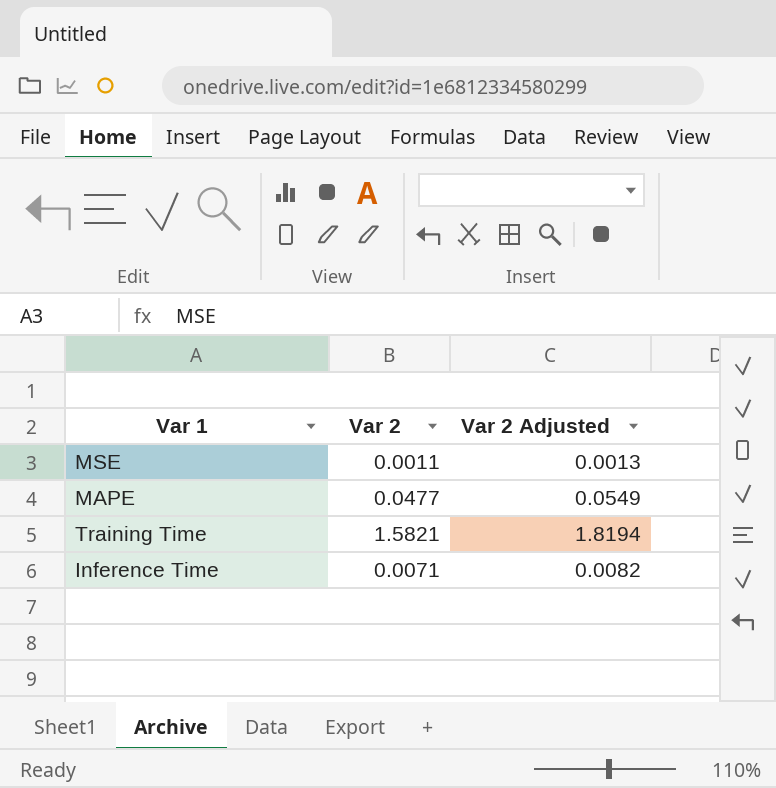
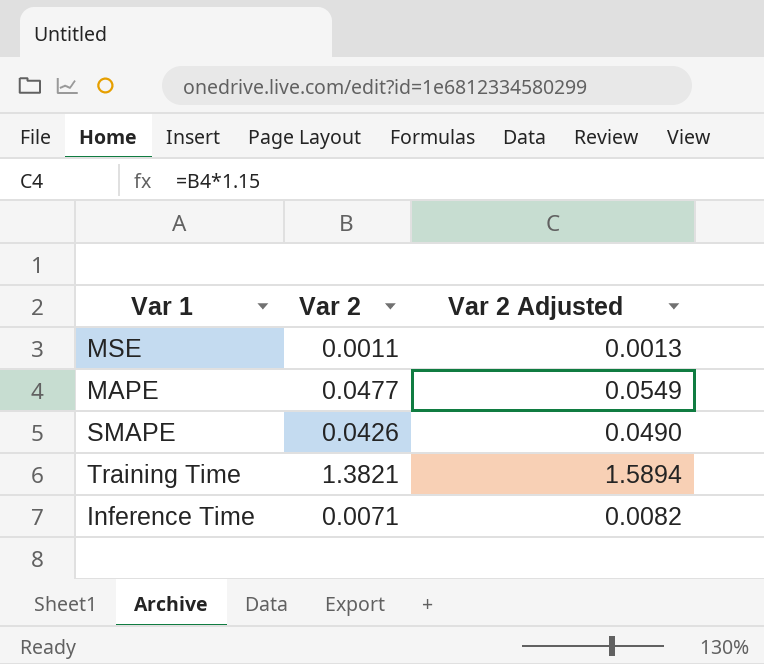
row SMAPE: none -> 0.0426 | 0.0490
Training Time | Var 2: 1.5821 -> 1.3821
Training Time | Var 2 Adjusted: 1.8194 -> 1.5894

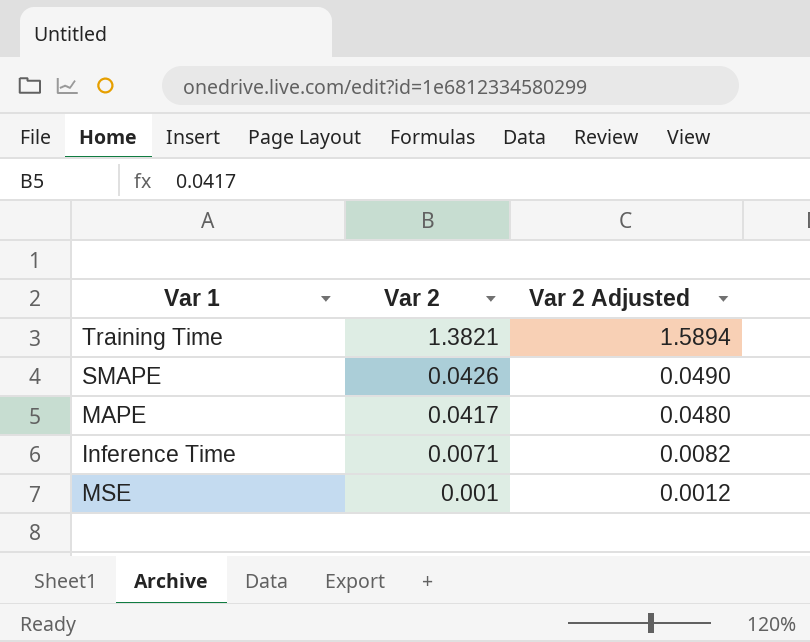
row order: none -> Var 2 descending
MAPE | Var 2: 0.0477 -> 0.0417
MAPE | Var 2 Adjusted: 0.0549 -> 0.0480
MSE | Var 2: 0.0011 -> 0.001
MSE | Var 2 Adjusted: 0.0013 -> 0.0012

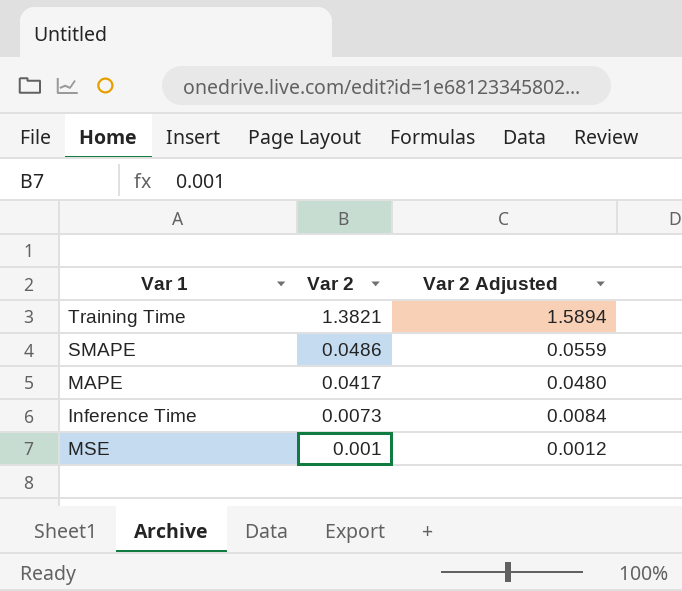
SMAPE | Var 2: 0.0426 -> 0.0486
SMAPE | Var 2 Adjusted: 0.0490 -> 0.0559
Inference Time | Var 2: 0.0071 -> 0.0073
Inference Time | Var 2 Adjusted: 0.0082 -> 0.0084

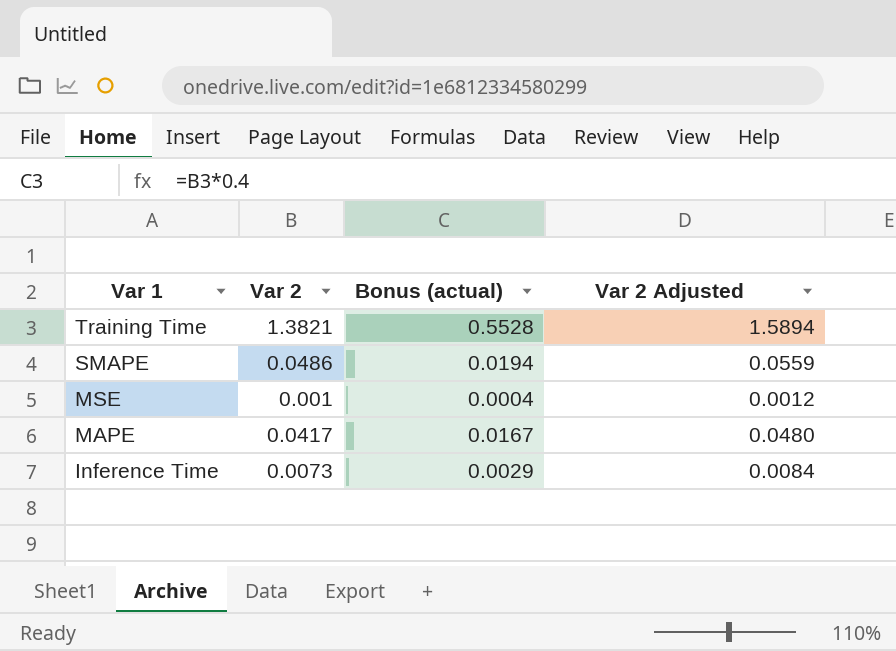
row order: Var 2 descending -> Var 1 descending
column Bonus (actual) | formula: none -> [Var 2] * 0.4

